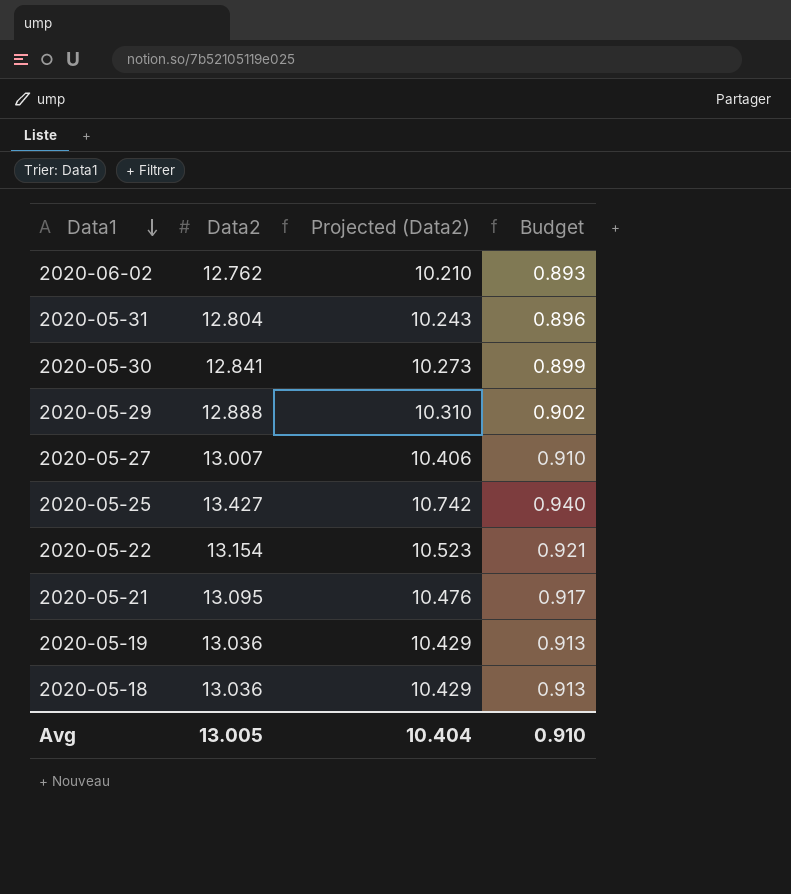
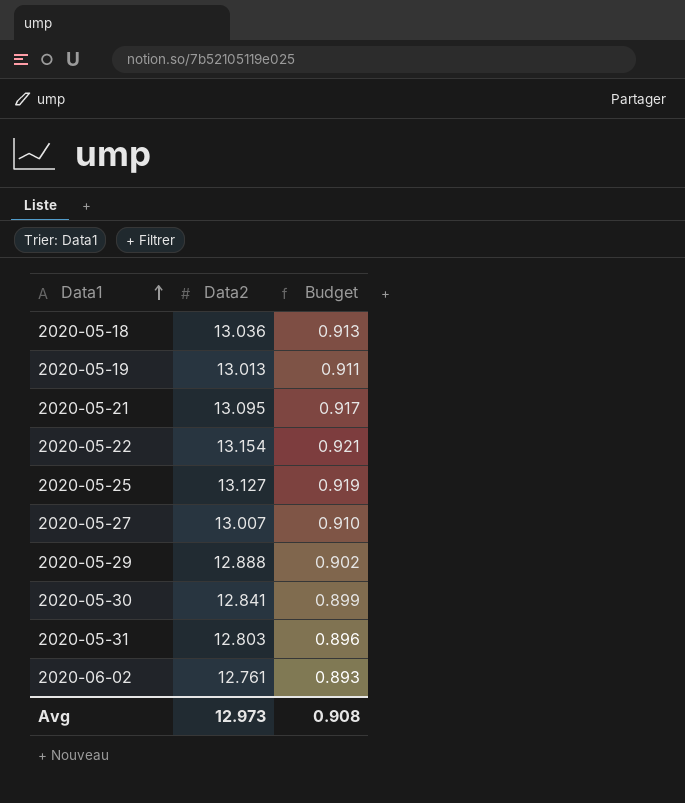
row order: Data1 descending -> Data1 ascending
column Projected (Data2) | formula: [Data2] * 0.8 -> none
2020-05-19 | Data2: 13.036 -> 13.013
2020-05-19 | Budget: 0.913 -> 0.911
2020-05-25 | Data2: 13.427 -> 13.127
2020-05-25 | Budget: 0.940 -> 0.919
2020-05-31 | Data2: 12.804 -> 12.803
2020-06-02 | Data2: 12.762 -> 12.761
Avg | Data2: 13.005 -> 12.973
Avg | Budget: 0.910 -> 0.908

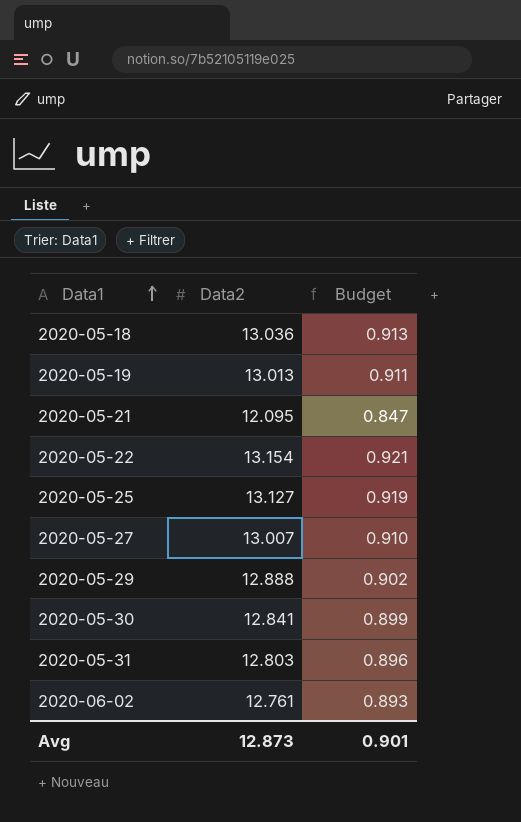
2020-05-21 | Data2: 13.095 -> 12.095
2020-05-21 | Budget: 0.917 -> 0.847
Avg | Data2: 12.973 -> 12.873
Avg | Budget: 0.908 -> 0.901

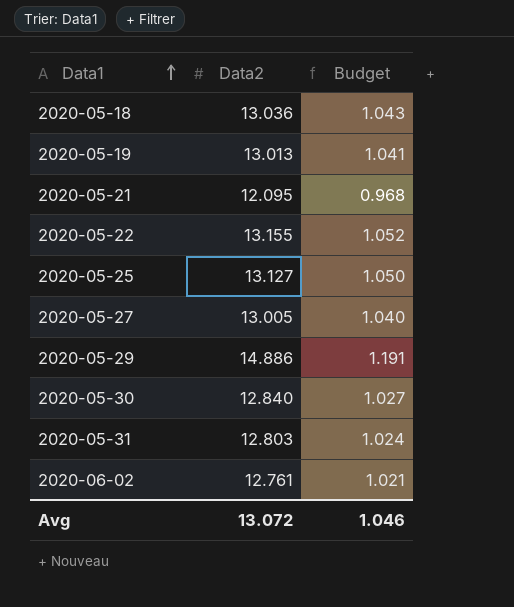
column Budget | formula: [Data2] * 0.07 -> [Data2] * 0.08
2020-05-22 | Data2: 13.154 -> 13.155
2020-05-27 | Data2: 13.007 -> 13.005
2020-05-29 | Data2: 12.888 -> 14.886
2020-05-30 | Data2: 12.841 -> 12.840
Avg | Data2: 12.873 -> 13.072
Avg | Budget: 0.901 -> 1.046

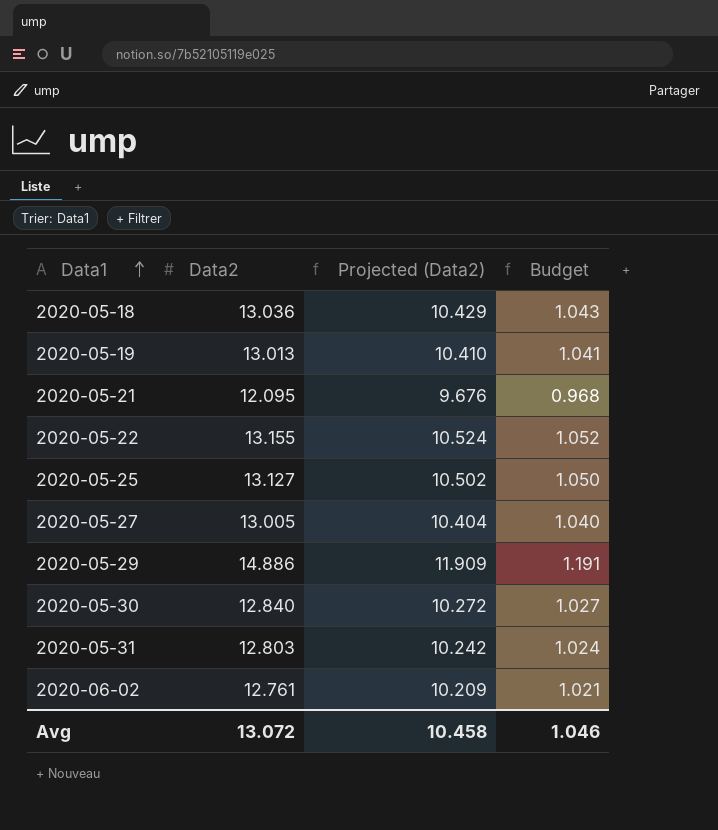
column Projected (Data2) | formula: none -> [Data2] * 0.8

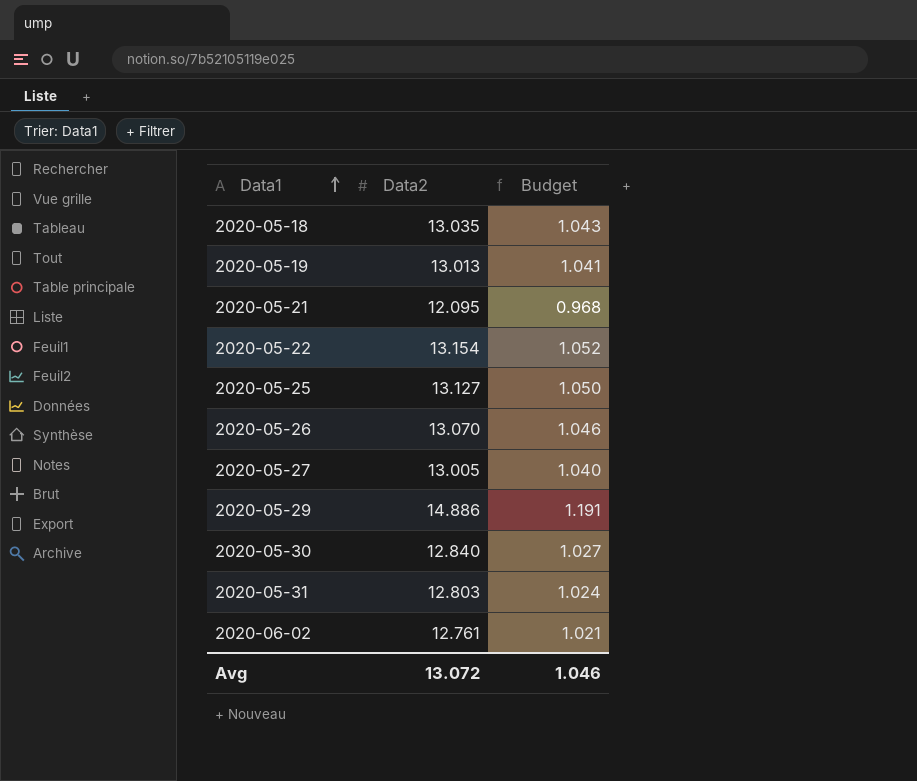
column Projected (Data2) | formula: [Data2] * 0.8 -> none
2020-05-18 | Data2: 13.036 -> 13.035
2020-05-22 | Data2: 13.155 -> 13.154
row 2020-05-26: none -> 13.070 | 1.046

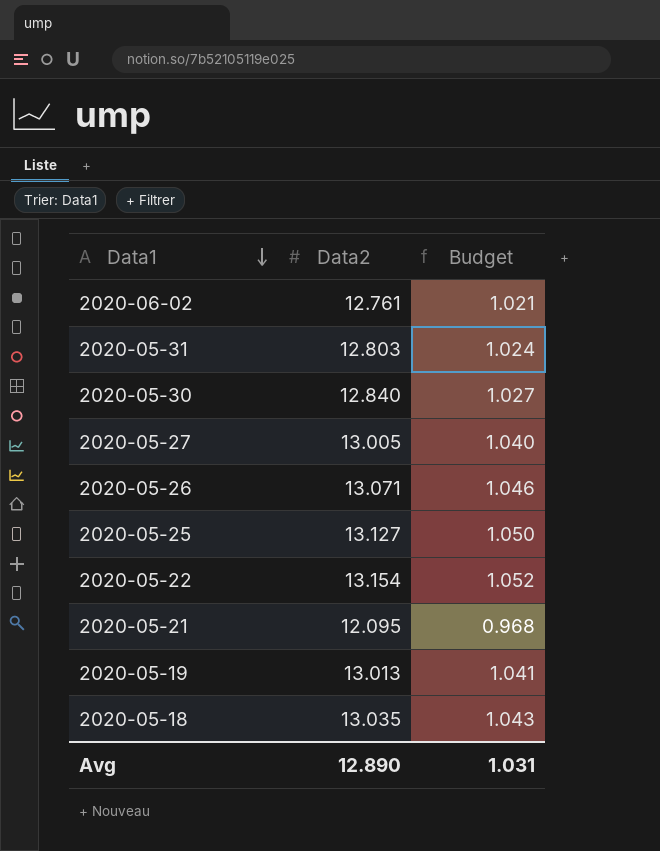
row order: Data1 ascending -> Data1 descending
row 2020-05-29: 14.886 | 1.191 -> none
2020-05-26 | Data2: 13.070 -> 13.071
Avg | Data2: 13.072 -> 12.890
Avg | Budget: 1.046 -> 1.031

